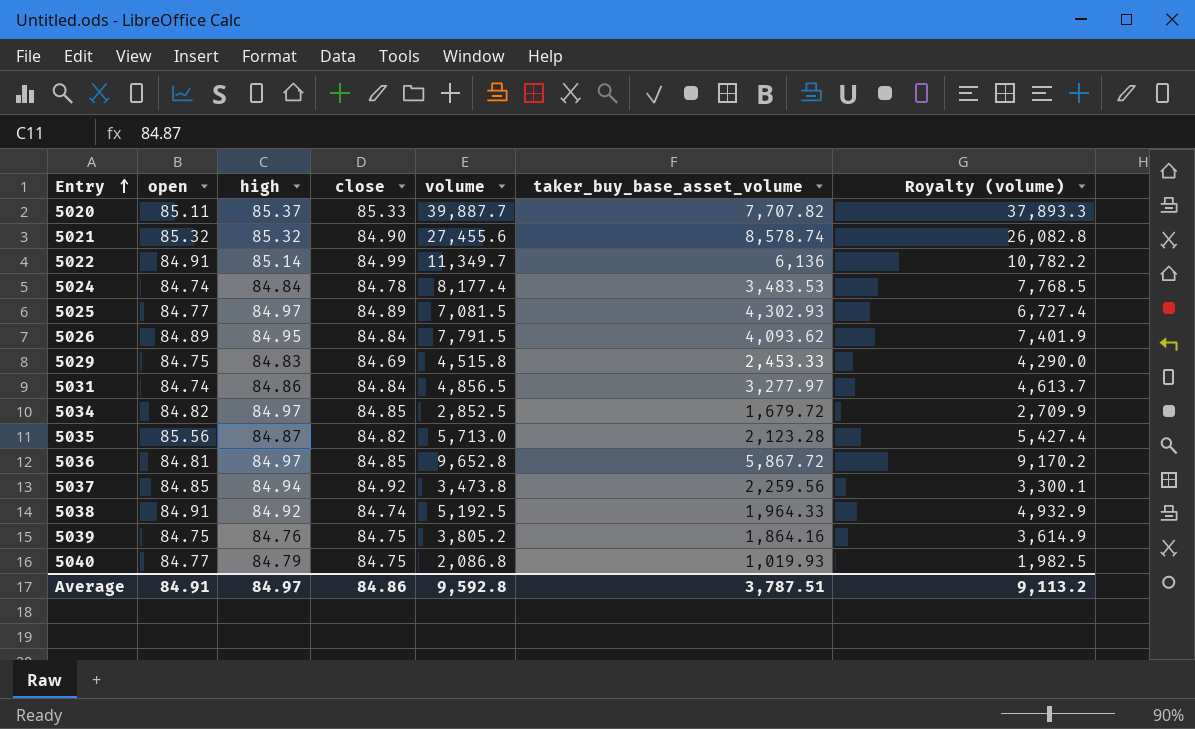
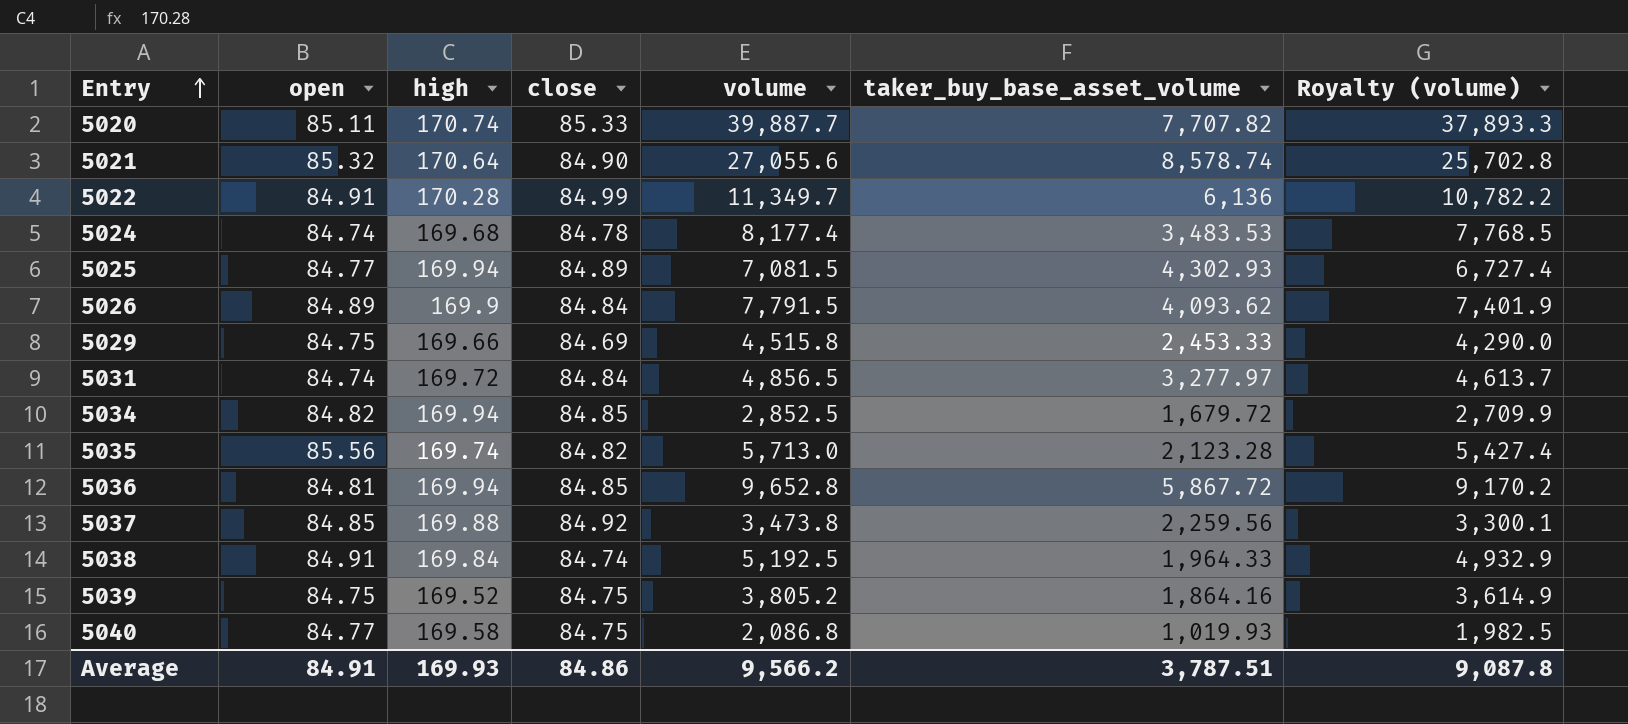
5020 | high: 85.37 -> 170.74
5021 | high: 85.32 -> 170.64
5021 | volume: 27,455.6 -> 27,055.6
5021 | Royalty (volume): 26,082.8 -> 25,702.8
5022 | high: 85.14 -> 170.28
5024 | high: 84.84 -> 169.68
5025 | high: 84.97 -> 169.94
5026 | high: 84.95 -> 169.9
5029 | high: 84.83 -> 169.66
5031 | high: 84.86 -> 169.72
5034 | high: 84.97 -> 169.94
5035 | high: 84.87 -> 169.74
5036 | high: 84.97 -> 169.94
5037 | high: 84.94 -> 169.88
5038 | high: 84.92 -> 169.84
5039 | high: 84.76 -> 169.52
5040 | high: 84.79 -> 169.58
Average | high: 84.97 -> 169.93
Average | volume: 9,592.8 -> 9,566.2
Average | Royalty (volume): 9,113.2 -> 9,087.8

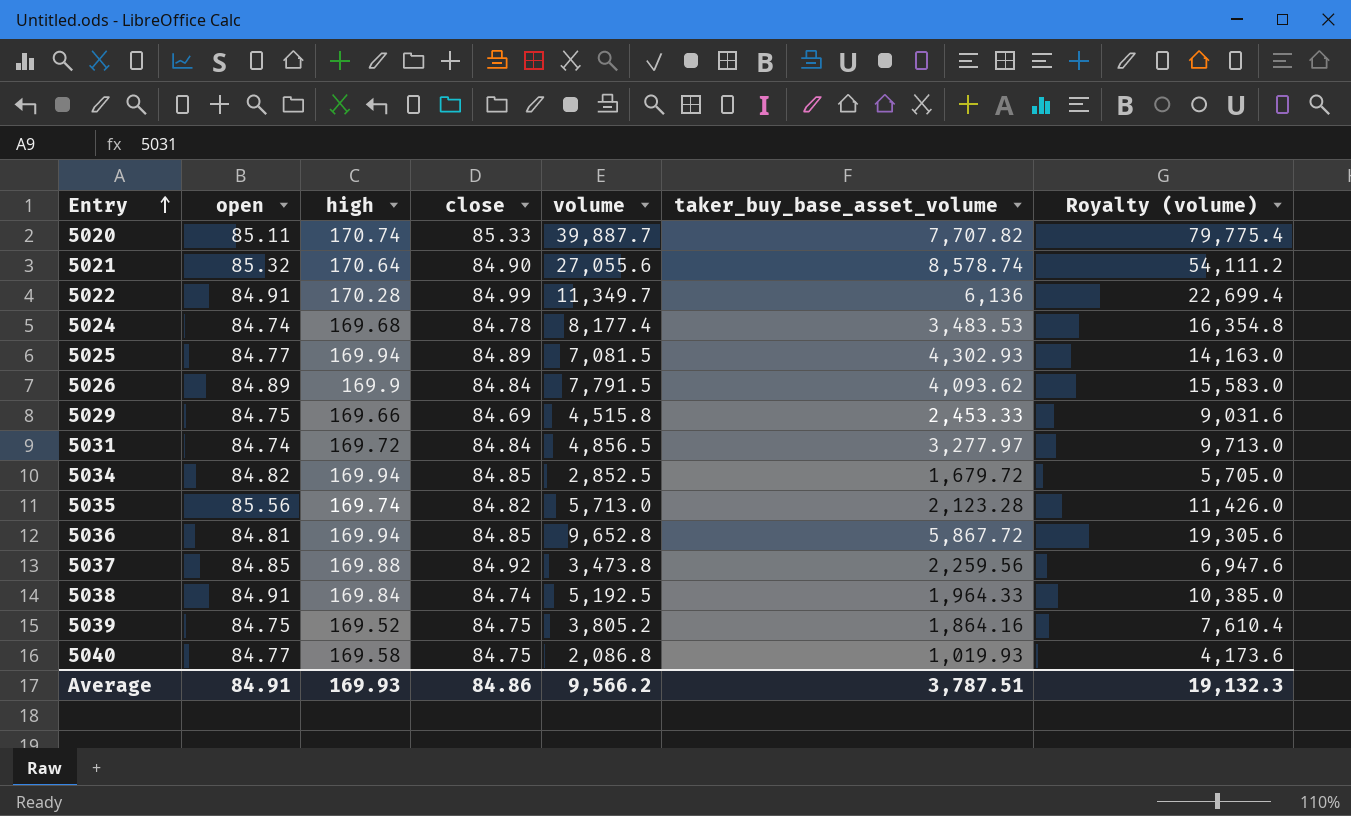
column Royalty (volume) | formula: [volume] * 0.95 -> [volume] * 2
Average | Royalty (volume): 9,087.8 -> 19,132.3

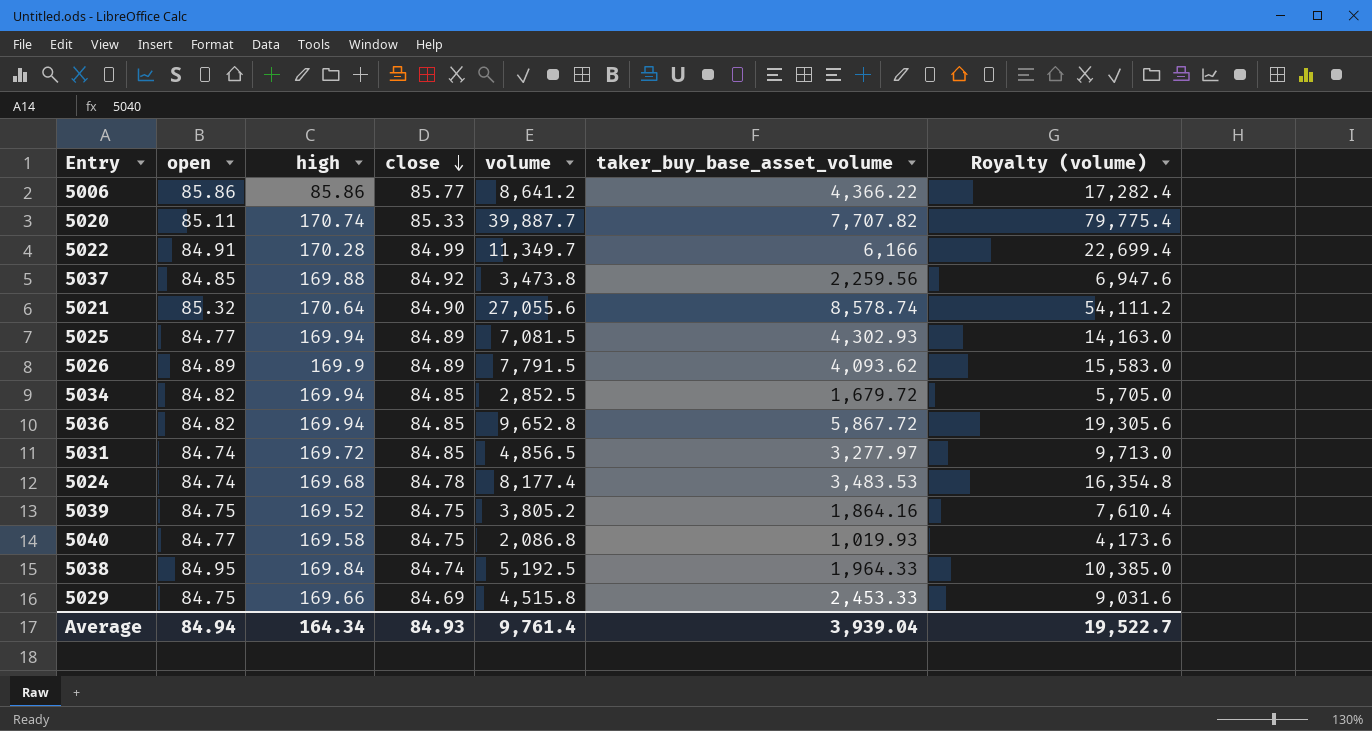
row order: Entry ascending -> close descending
row 5035: 85.56 | 169.74 | 84.82 | 5,713.0 | 2,123.28 | 11,426.0 -> none
row 5006: none -> 85.86 | 85.86 | 85.77 | 8,641.2 | 4,366.22 | 17,282.4
5022 | taker_buy_base_asset_volume: 6,136 -> 6,166
5026 | close: 84.84 -> 84.89
5036 | open: 84.81 -> 84.82
5031 | close: 84.84 -> 84.85
5038 | open: 84.91 -> 84.95
Average | open: 84.91 -> 84.94
Average | high: 169.93 -> 164.34
Average | close: 84.86 -> 84.93
Average | volume: 9,566.2 -> 9,761.4
Average | taker_buy_base_asset_volume: 3,787.51 -> 3,939.04
Average | Royalty (volume): 19,132.3 -> 19,522.7

